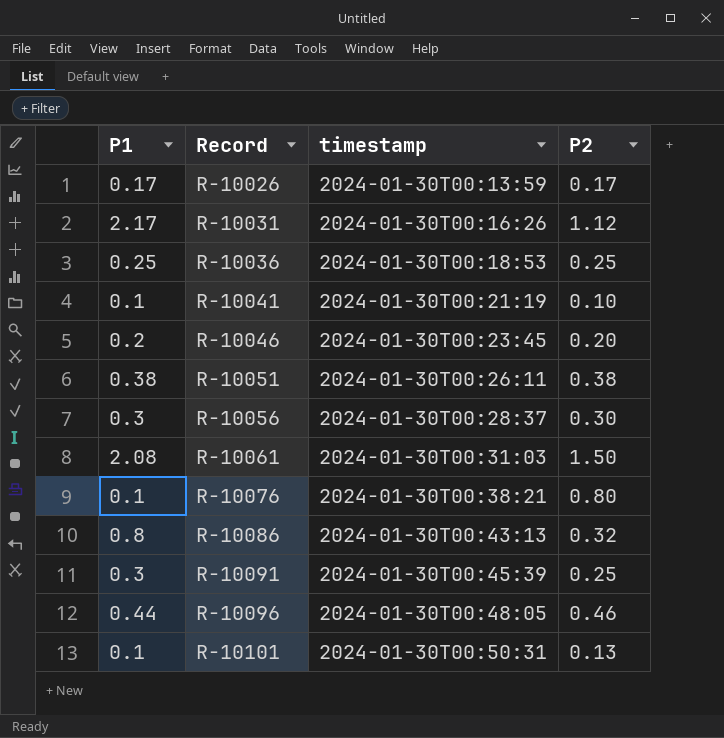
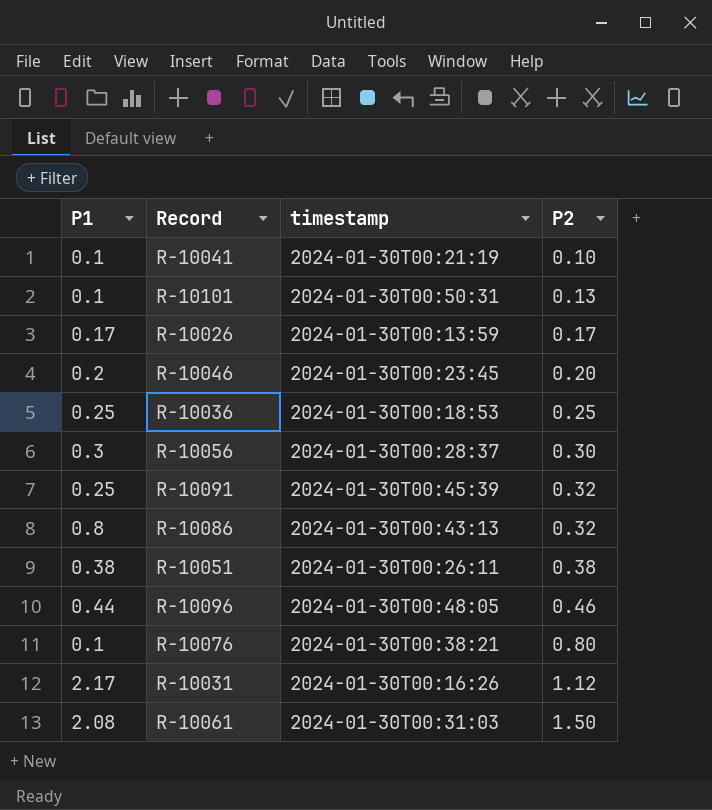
row order: Record ascending -> P2 ascending
R-10091 | P1: 0.3 -> 0.25
R-10091 | P2: 0.25 -> 0.32

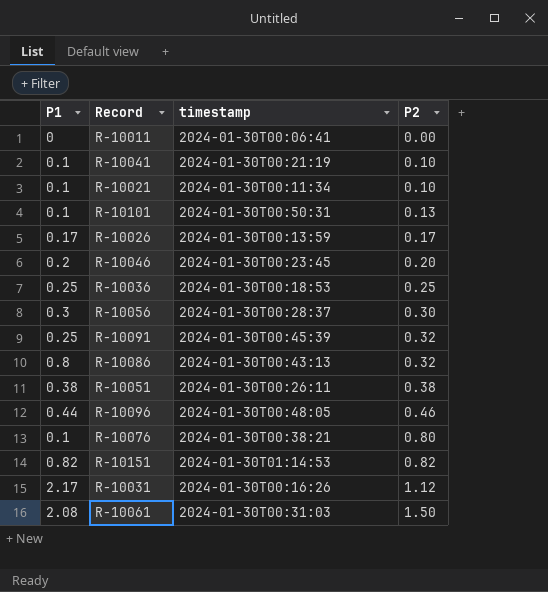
row R-10011: none -> 0 | 2024-01-30T00:06:41 | 0.00
row R-10021: none -> 0.1 | 2024-01-30T00:11:34 | 0.10
row R-10151: none -> 0.82 | 2024-01-30T01:14:53 | 0.82

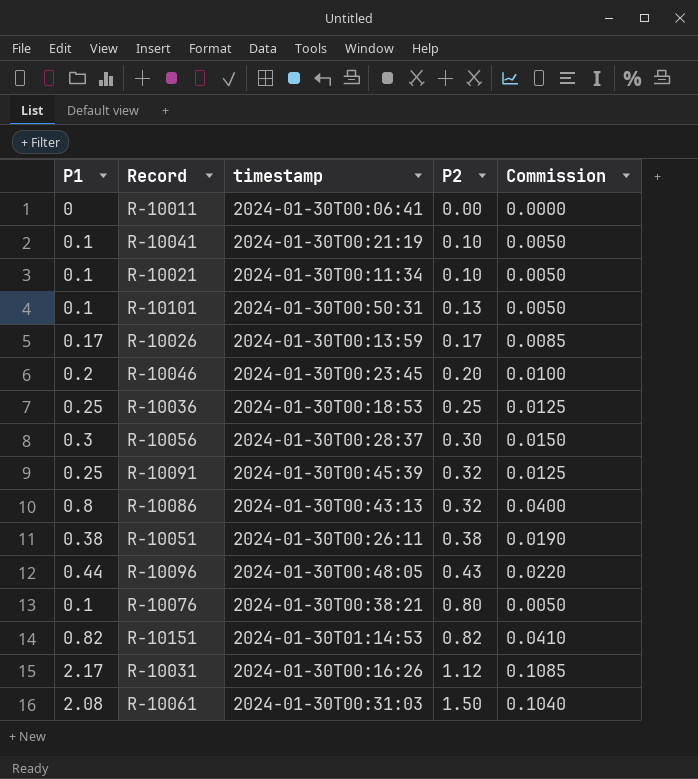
column Commission | formula: none -> [P1] * 0.05
R-10096 | P2: 0.46 -> 0.43

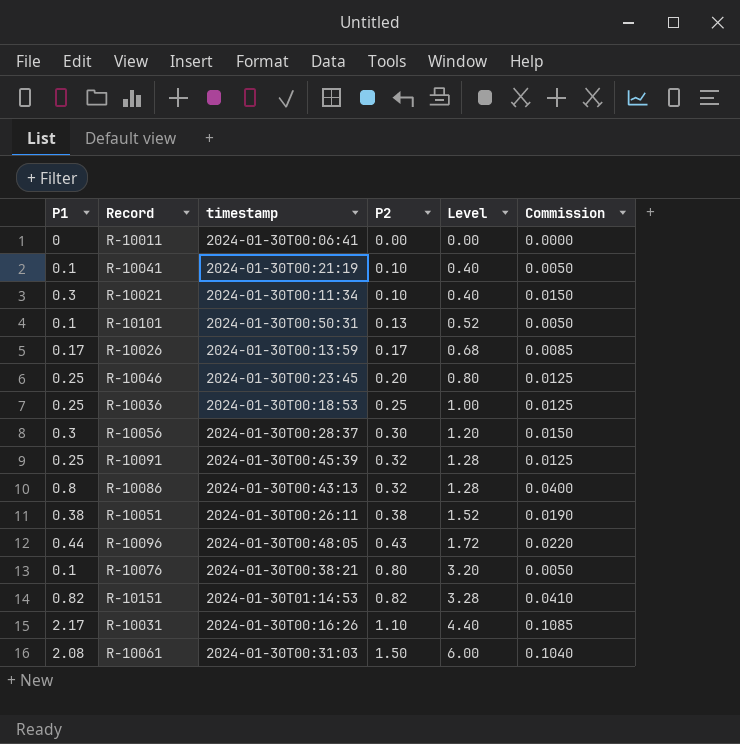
column Level | formula: none -> [P2] * 4
R-10021 | P1: 0.1 -> 0.3
R-10021 | Commission: 0.0050 -> 0.0150
R-10046 | P1: 0.2 -> 0.25
R-10046 | Commission: 0.0100 -> 0.0125
R-10031 | P2: 1.12 -> 1.10

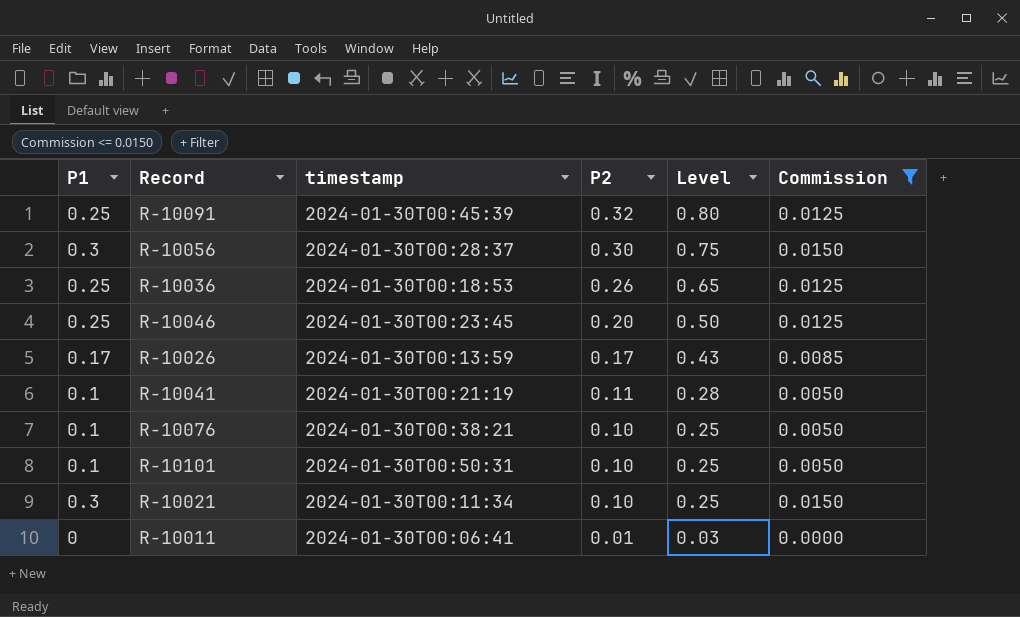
filter: none -> Commission <= 0.0150
row order: P2 ascending -> P2 descending
column Level | formula: [P2] * 4 -> [P2] * 2.5
R-10036 | P2: 0.25 -> 0.26
R-10041 | P2: 0.10 -> 0.11
R-10076 | P2: 0.80 -> 0.10
R-10101 | P2: 0.13 -> 0.10
R-10011 | P2: 0.00 -> 0.01

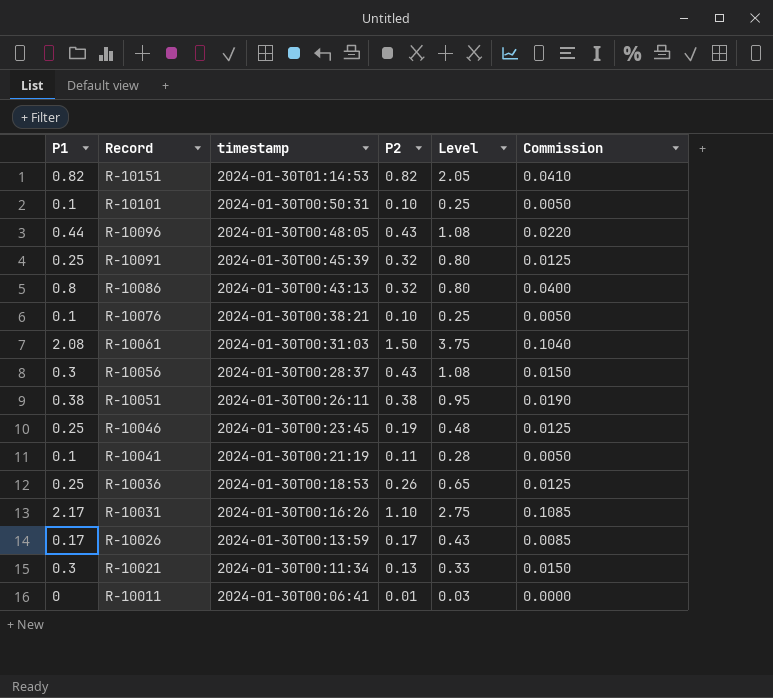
filter: Commission <= 0.0150 -> none
row order: P2 descending -> Record descending
R-10056 | P2: 0.30 -> 0.43
R-10056 | Level: 0.75 -> 1.08
R-10046 | P2: 0.20 -> 0.19
R-10046 | Level: 0.50 -> 0.48
R-10021 | P2: 0.10 -> 0.13
R-10021 | Level: 0.25 -> 0.33

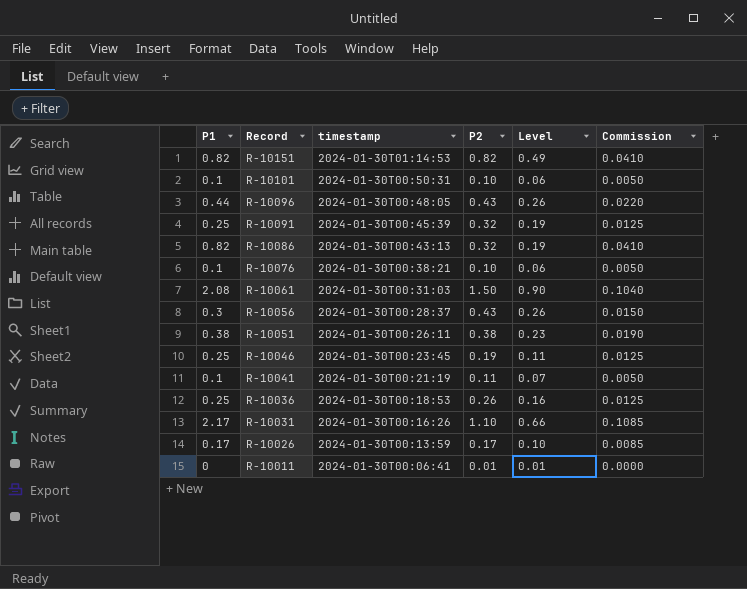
column Level | formula: [P2] * 2.5 -> [P2] * 0.6
row R-10021: 0.3 | 2024-01-30T00:11:34 | 0.13 | 0.33 | 0.0150 -> none
R-10086 | P1: 0.8 -> 0.82
R-10086 | Commission: 0.0400 -> 0.0410

